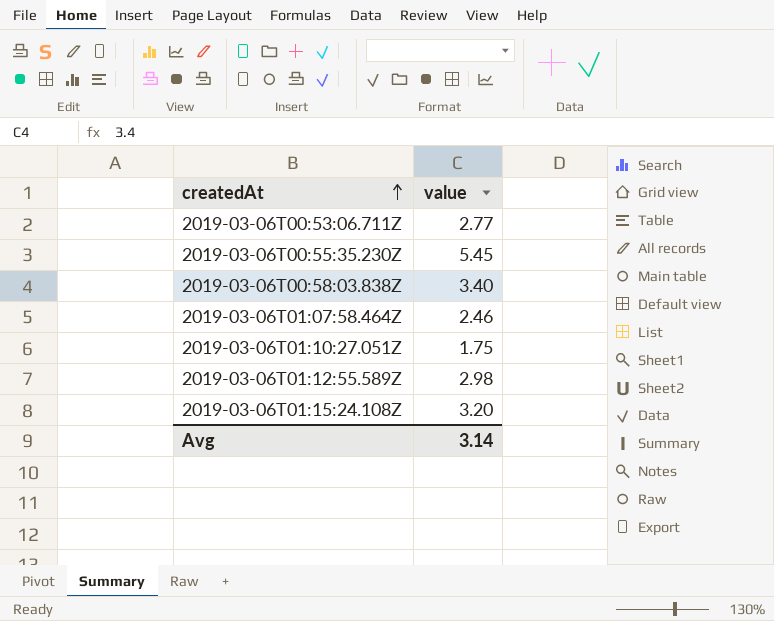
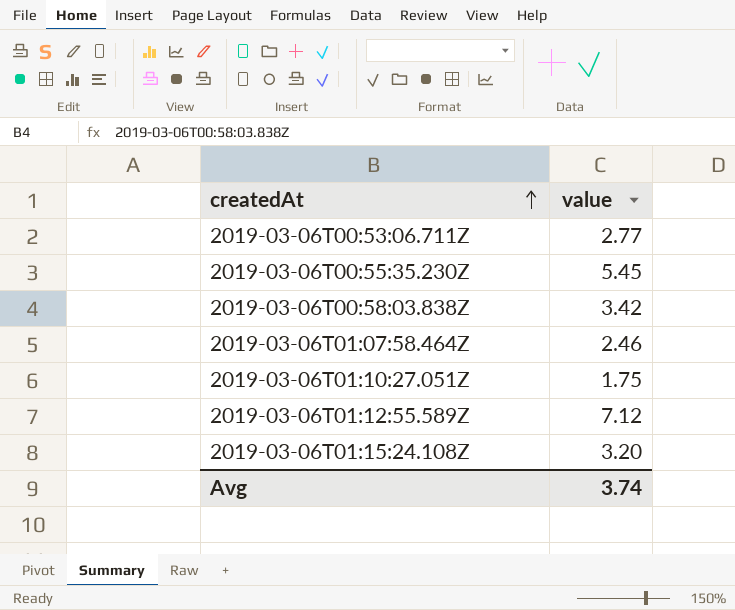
2019-03-06T00:58:03.838Z | value: 3.40 -> 3.42
2019-03-06T01:12:55.589Z | value: 2.98 -> 7.12
Avg | value: 3.14 -> 3.74

